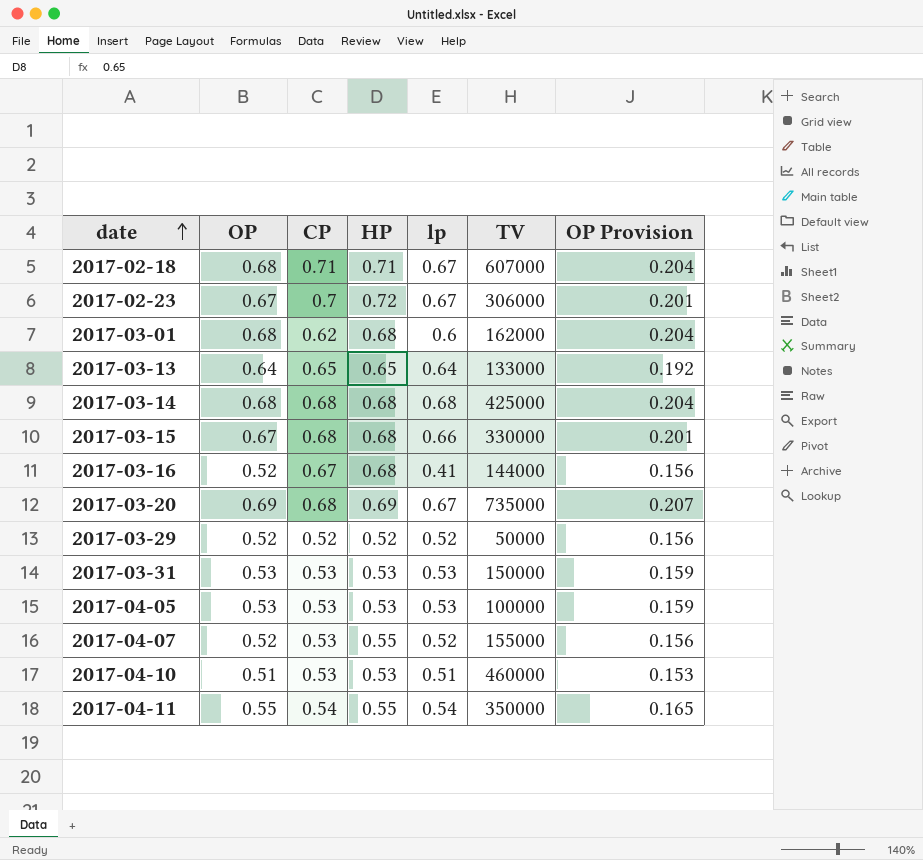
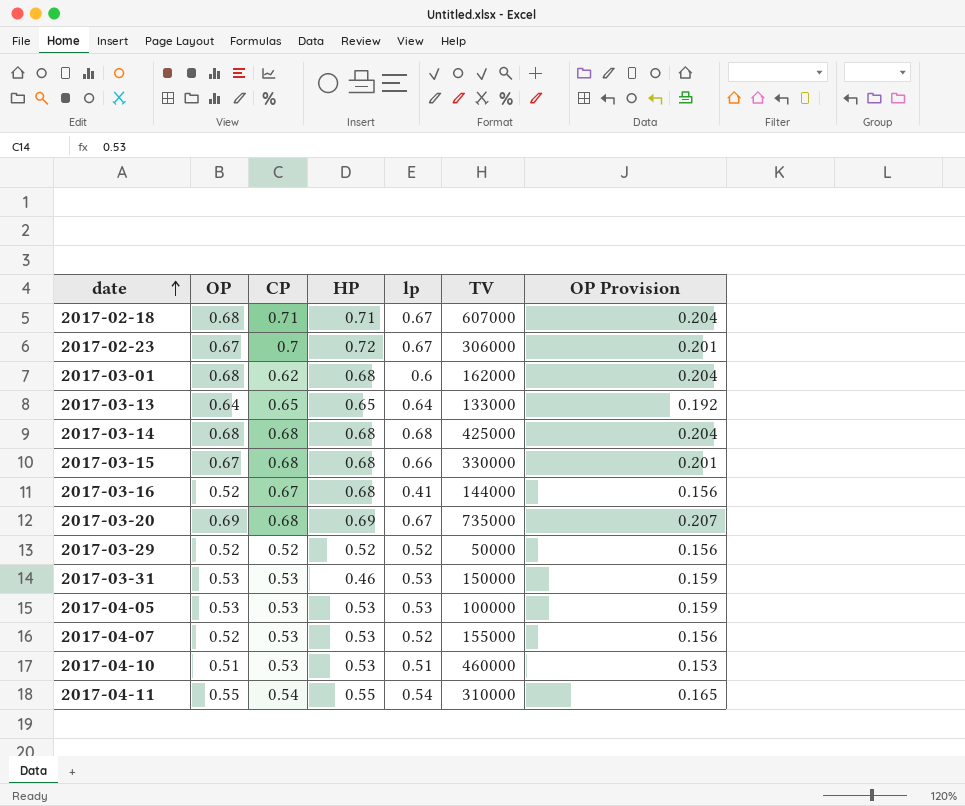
2017-03-31 | HP: 0.53 -> 0.46
2017-04-07 | HP: 0.55 -> 0.53
2017-04-11 | TV: 350000 -> 310000

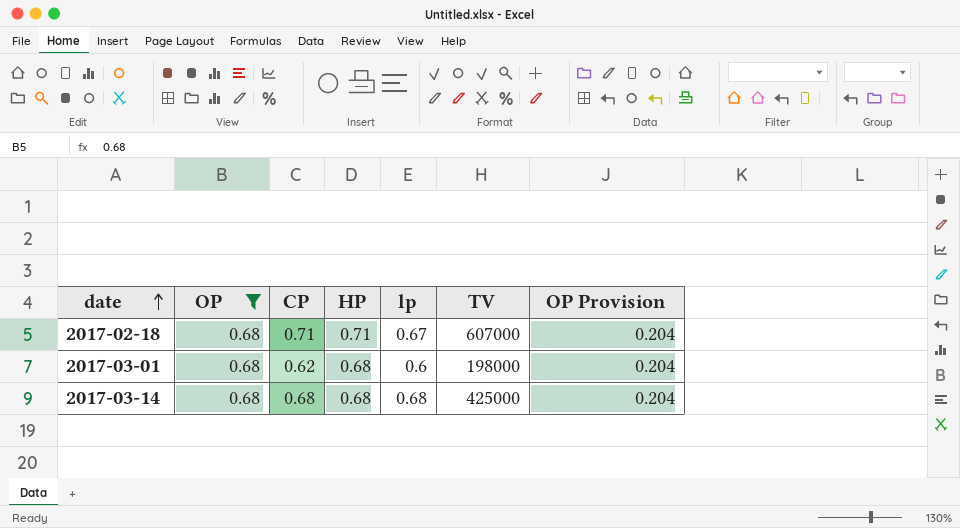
filter: none -> OP = 0.68
2017-03-01 | TV: 162000 -> 198000

